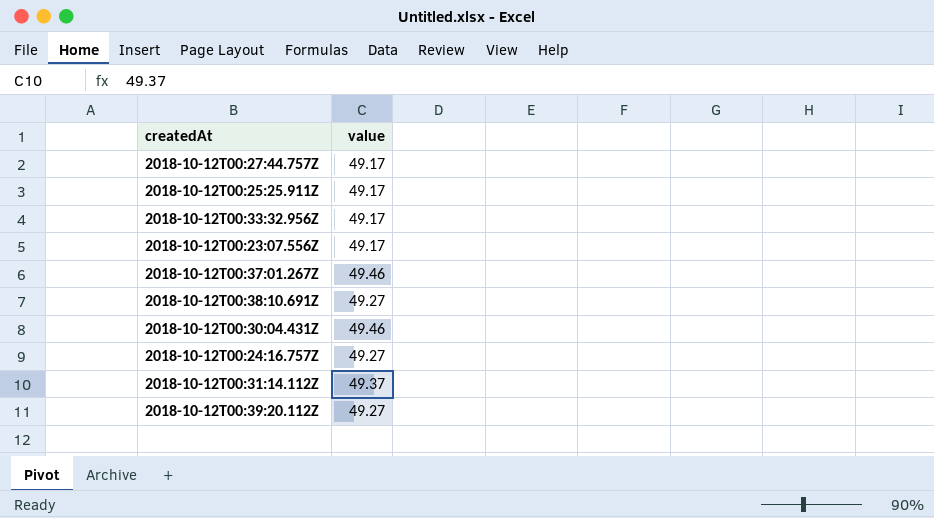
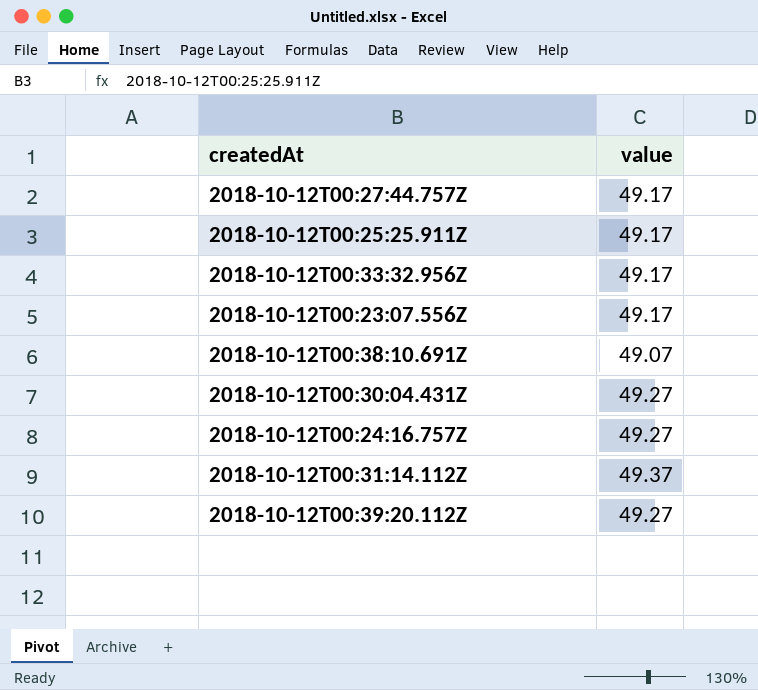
row 2018-10-12T00:37:01.267Z: 49.46 -> none
2018-10-12T00:38:10.691Z | value: 49.27 -> 49.07
2018-10-12T00:30:04.431Z | value: 49.46 -> 49.27

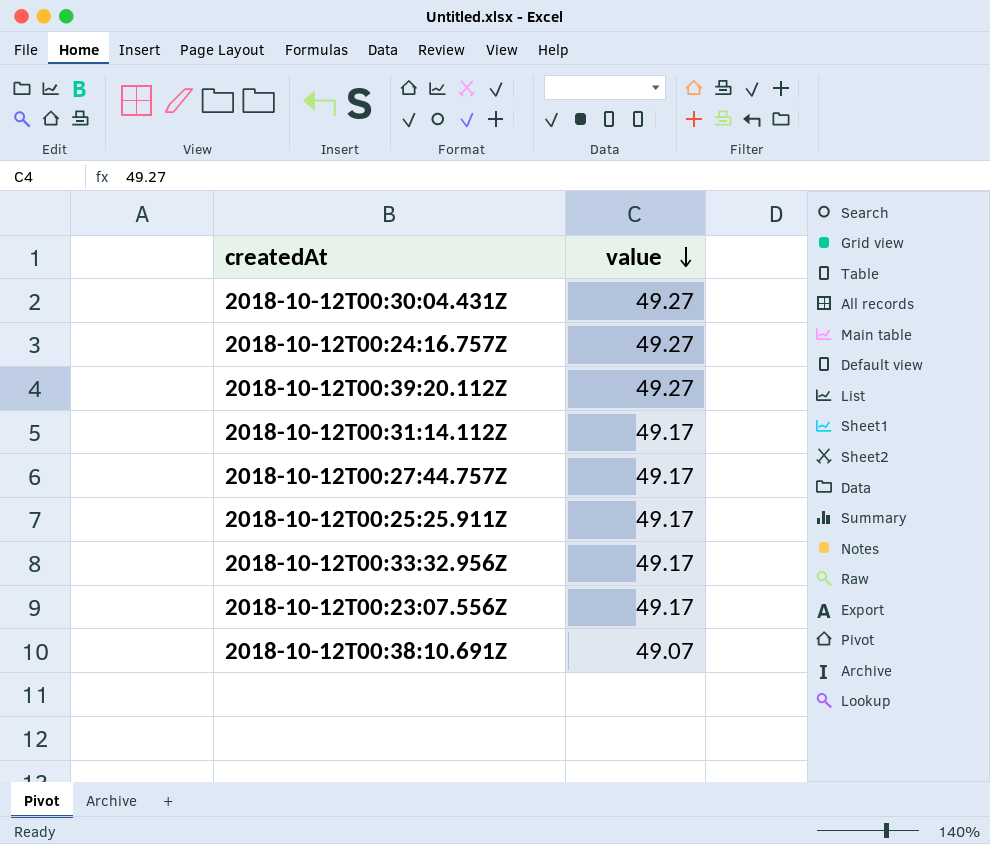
row order: none -> value descending
2018-10-12T00:31:14.112Z | value: 49.37 -> 49.17

